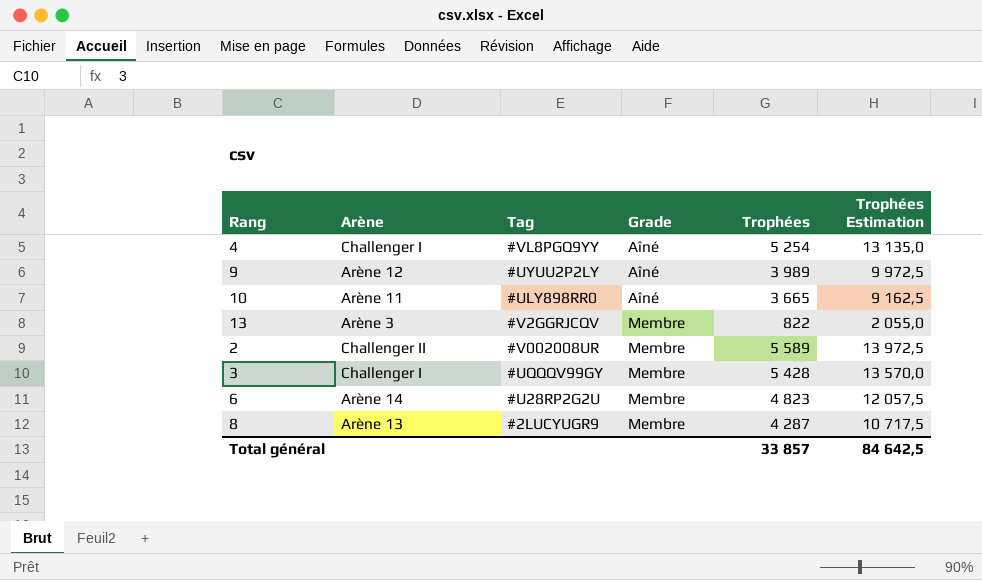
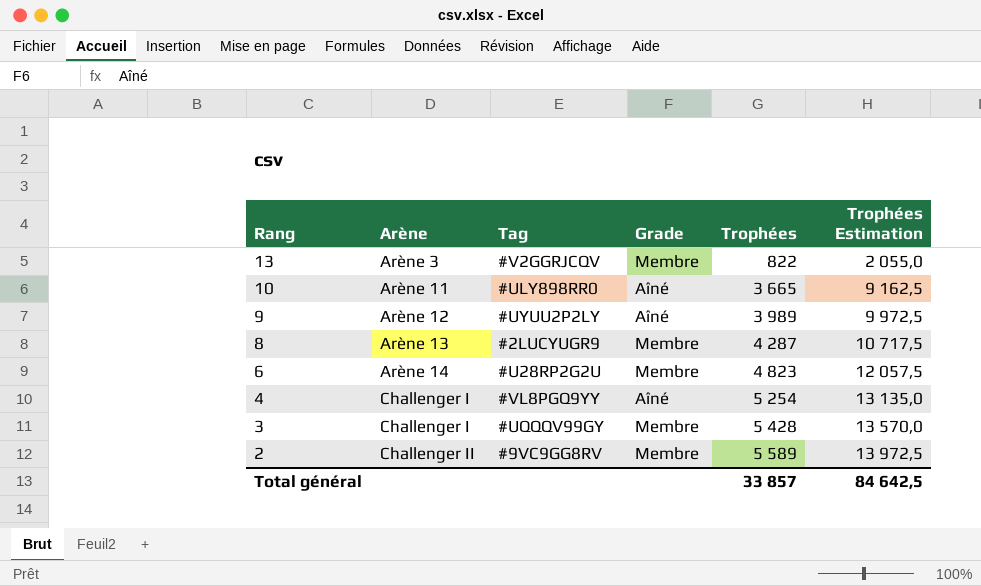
row order: Grade ascending -> Rang descending
2 | Tag: #V002008UR -> #9VC9GG8RV

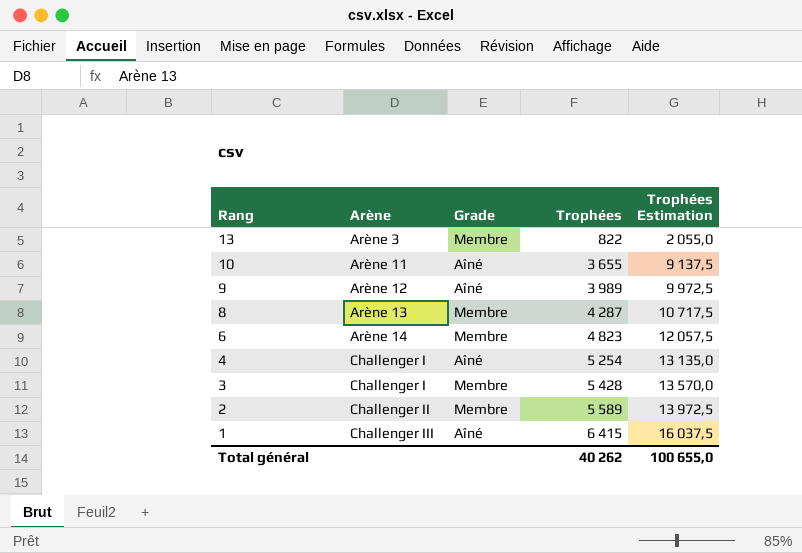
column Tag | position: 3 -> none
10 | Trophées: 3 665 -> 3 655
10 | Trophées Estimation: 9 162,5 -> 9 137,5
row 1: none -> Challenger III | Aîné | 6 415 | 16 037,5
Total général | Trophées: 33 857 -> 40 262
Total général | Trophées Estimation: 84 642,5 -> 100 655,0

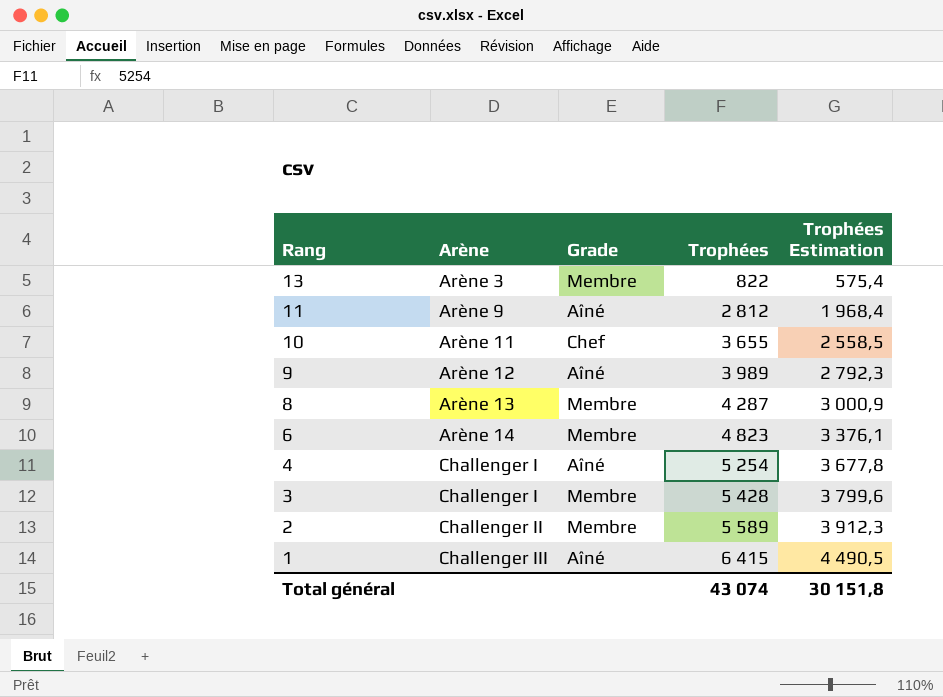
column Trophées Estimation | formula: [Trophées] * 2,5 -> [Trophées] * 0,7
row 11: none -> Arène 9 | Aîné | 2 812 | 1 968,4
10 | Grade: Aîné -> Chef
Total général | Trophées: 40 262 -> 43 074
Total général | Trophées Estimation: 100 655,0 -> 30 151,8

